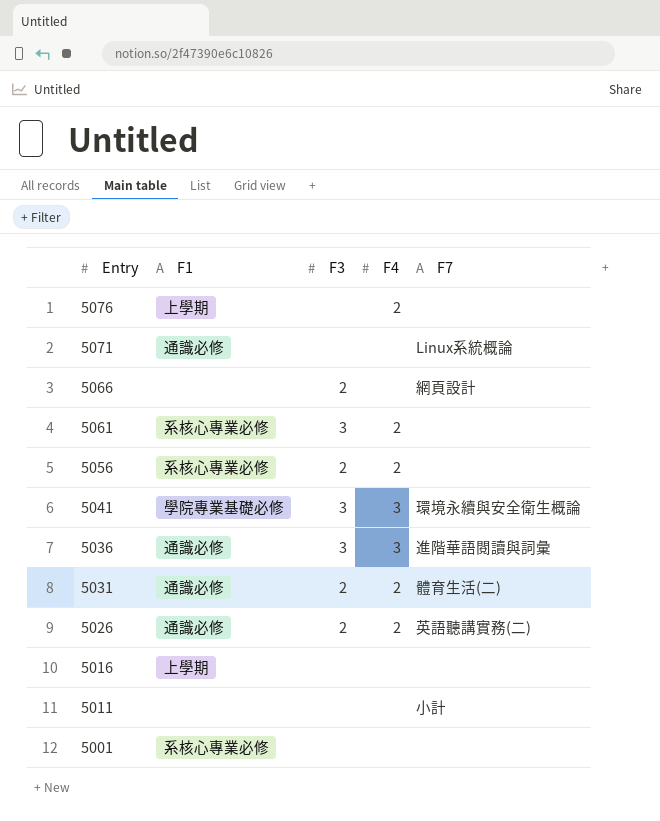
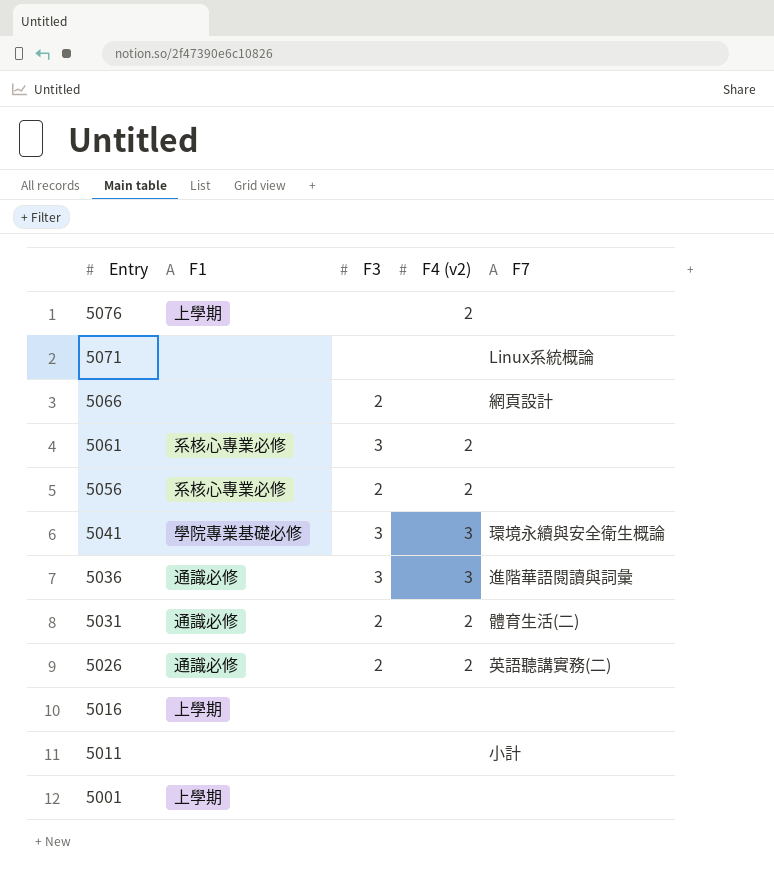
column name: F4 -> F4 (v2)
5071 | F1: 通識必修 -> none
5001 | F1: 系核心專業必修 -> 上學期

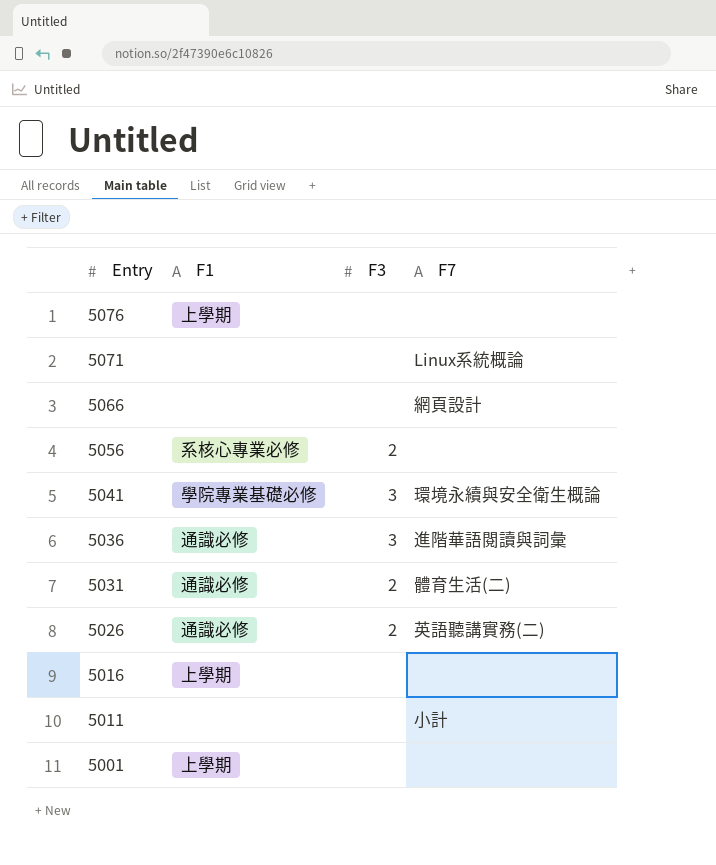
column F4 (v2) | position: 4 -> none
row 5061: 系核心專業必修 | 3 | 2 | none -> none
5066 | F3: 2 -> none

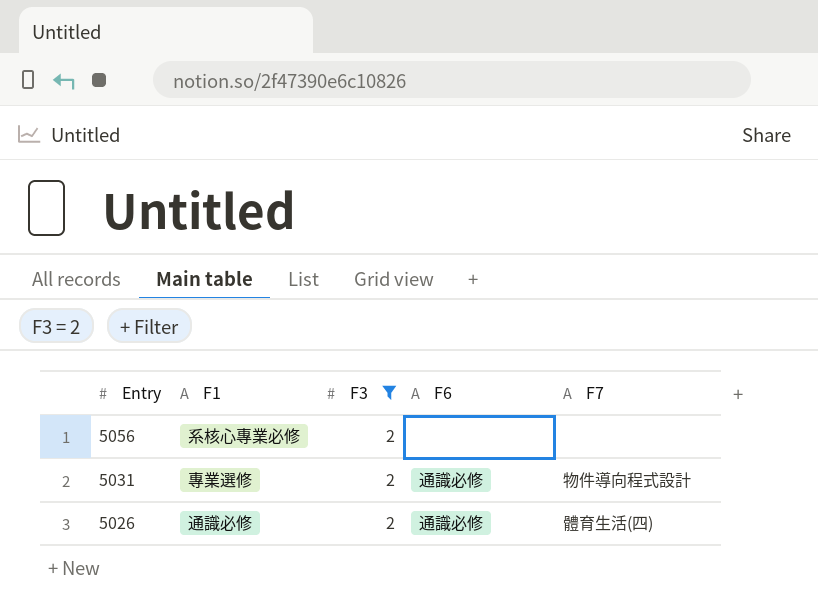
filter: none -> F3 = 2
column F6 | position: none -> 4
5031 | F1: 通識必修 -> 專業選修
5031 | F7: 體育生活(二) -> 物件導向程式設計
5026 | F7: 英語聽講實務(二) -> 體育生活(四)

